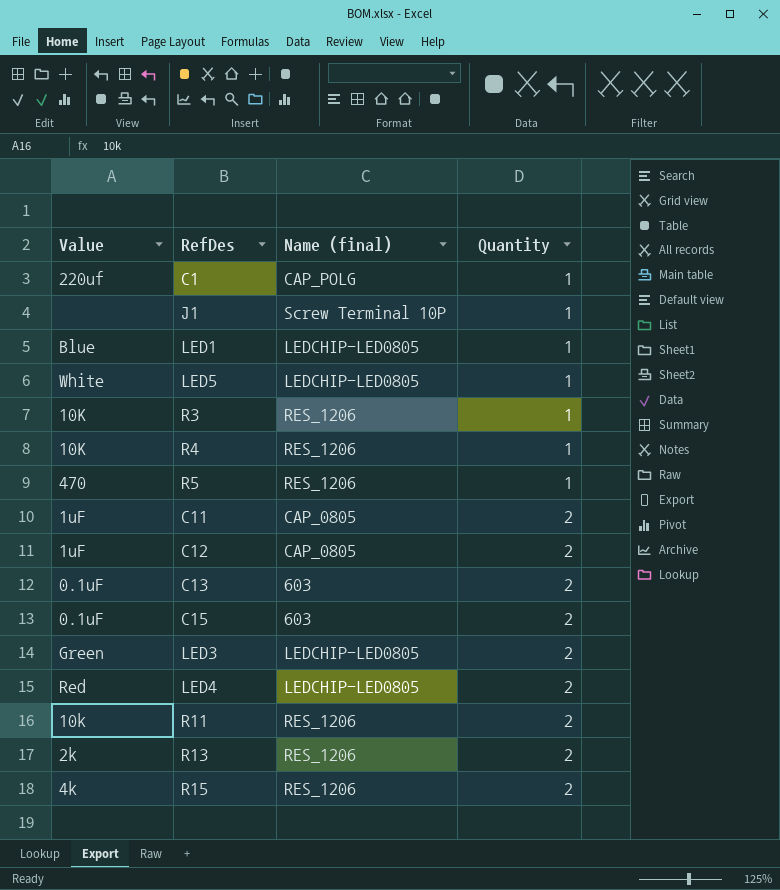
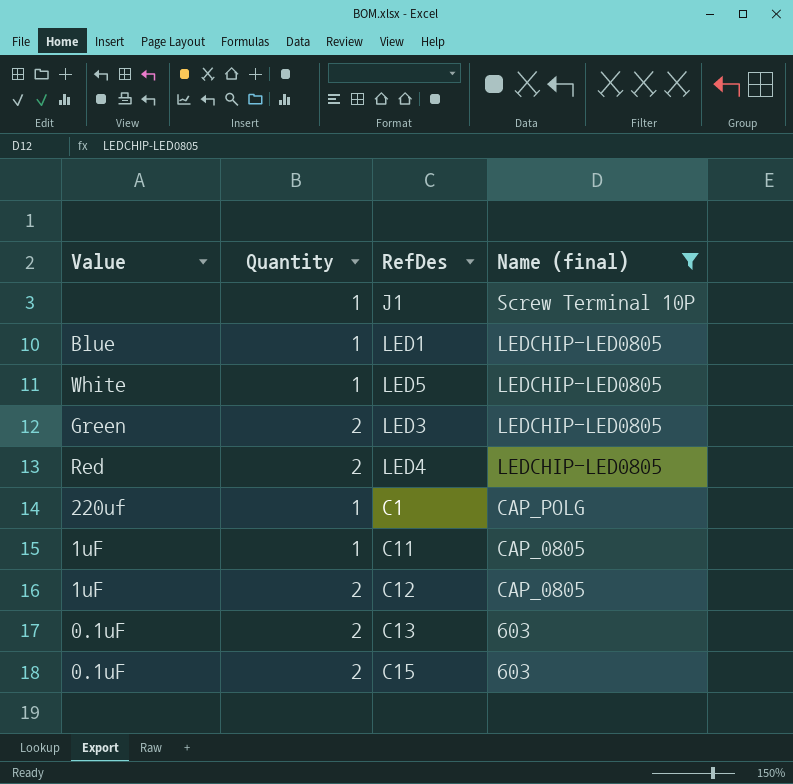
filter: none -> Name (final) != RES_1206
row order: Quantity ascending -> Name (final) descending
column Quantity | position: 4 -> 2
C11 | Quantity: 2 -> 1

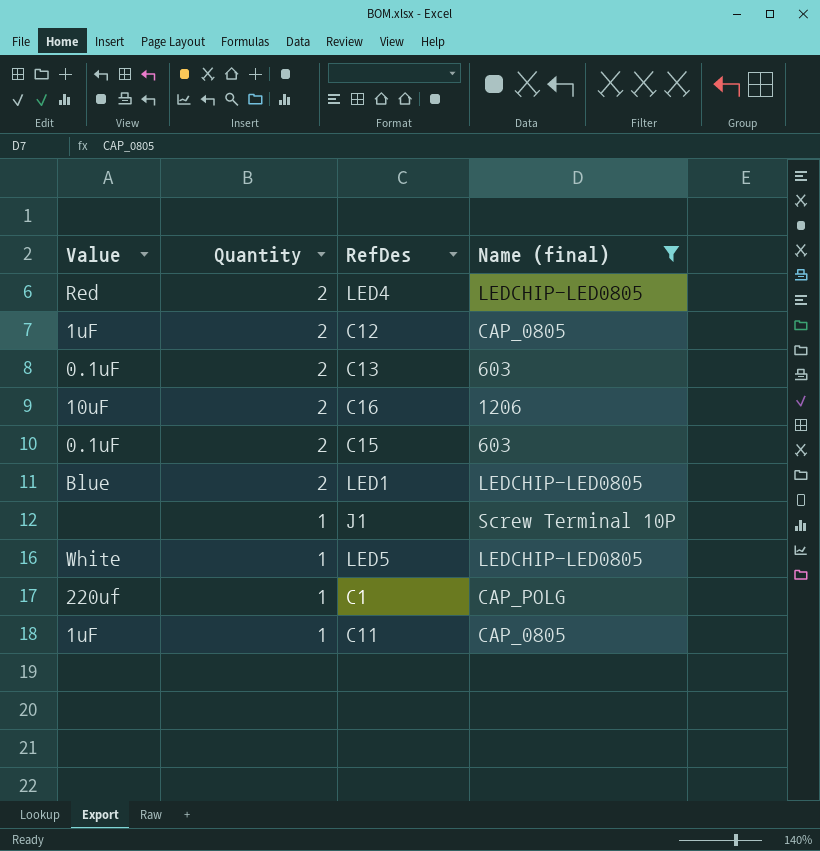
row order: Name (final) descending -> Quantity descending
row LED3: Green | 2 | LEDCHIP-LED0805 -> none
row C16: none -> 10uF | 2 | 1206
LED1 | Quantity: 1 -> 2

